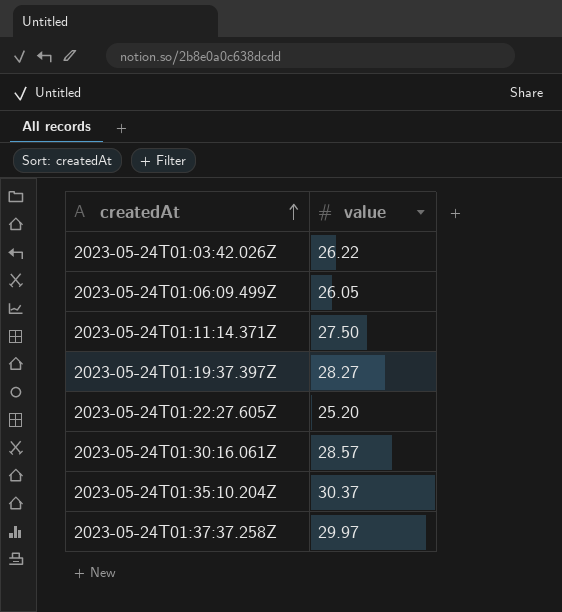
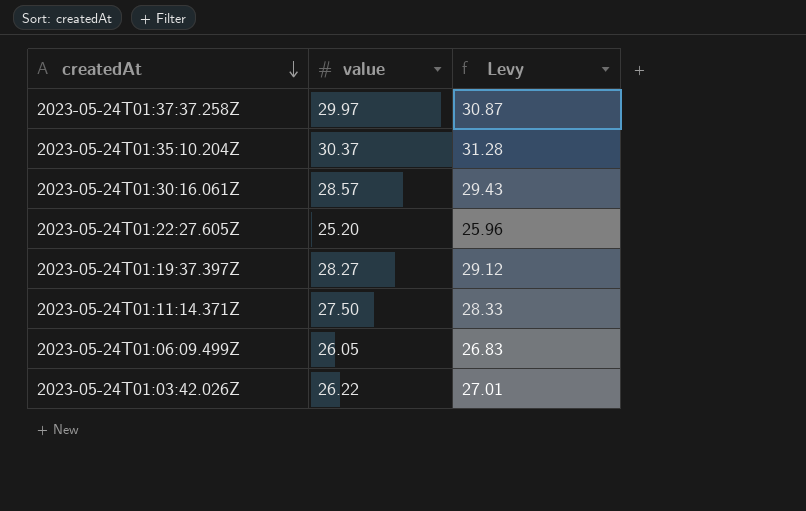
row order: createdAt ascending -> createdAt descending
column Levy | formula: none -> [value] * 1.03

